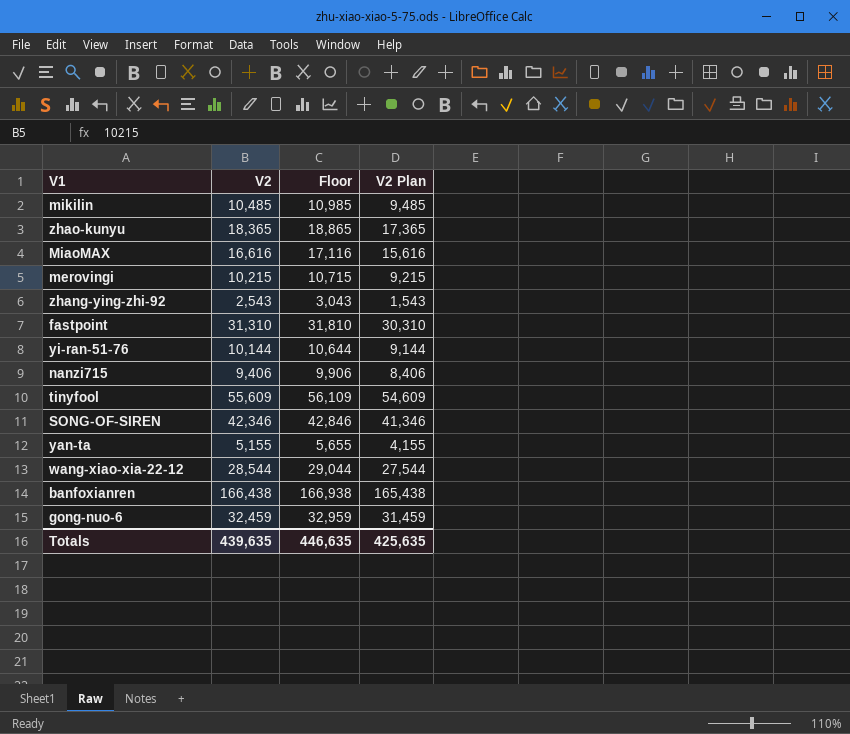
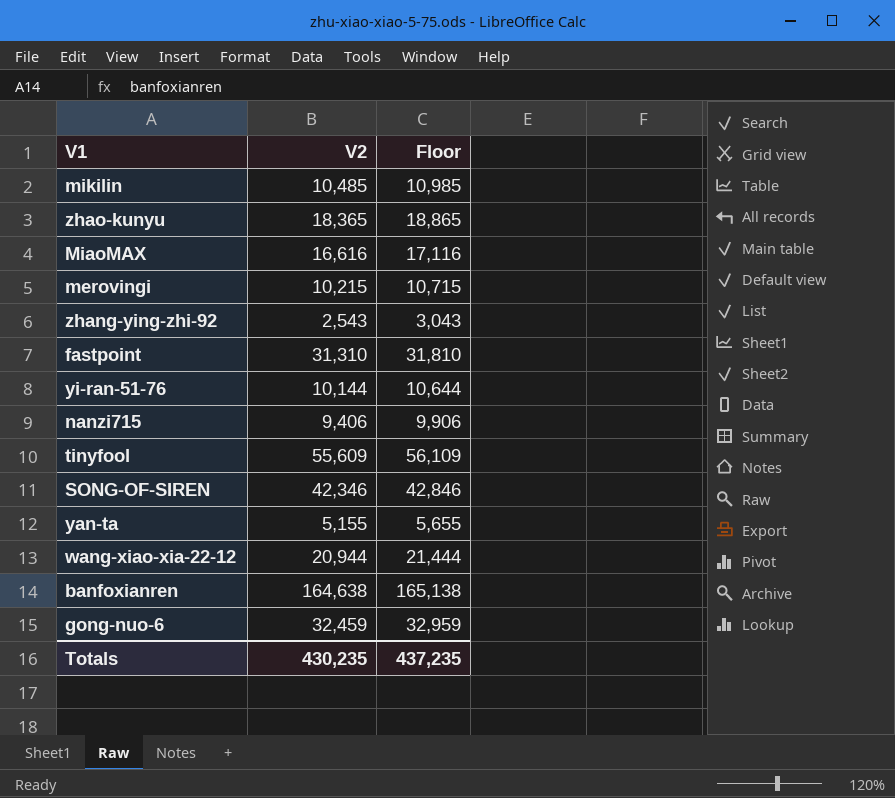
column V2 Plan | formula: [V2] - 1000 -> none
wang-xiao-xia-22-12 | V2: 28,544 -> 20,944
wang-xiao-xia-22-12 | Floor: 29,044 -> 21,444
banfoxianren | V2: 166,438 -> 164,638
banfoxianren | Floor: 166,938 -> 165,138
Totals | V2: 439,635 -> 430,235
Totals | Floor: 446,635 -> 437,235

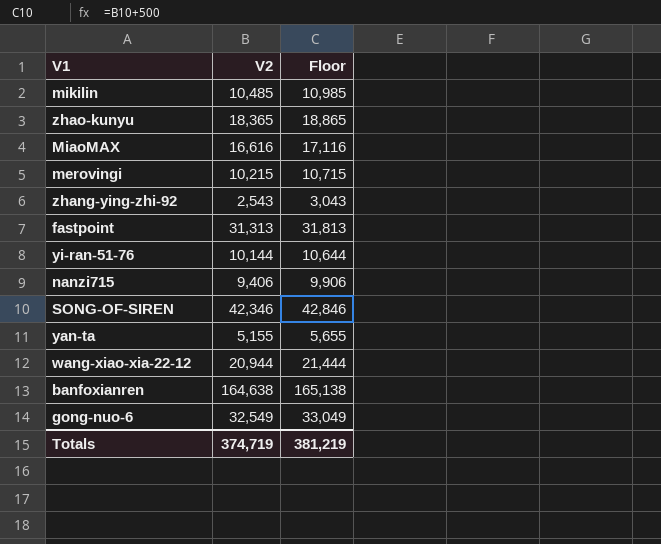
row tinyfool: 55,609 | 56,109 -> none
fastpoint | V2: 31,310 -> 31,313
fastpoint | Floor: 31,810 -> 31,813
gong-nuo-6 | V2: 32,459 -> 32,549
gong-nuo-6 | Floor: 32,959 -> 33,049
Totals | V2: 430,235 -> 374,719
Totals | Floor: 437,235 -> 381,219

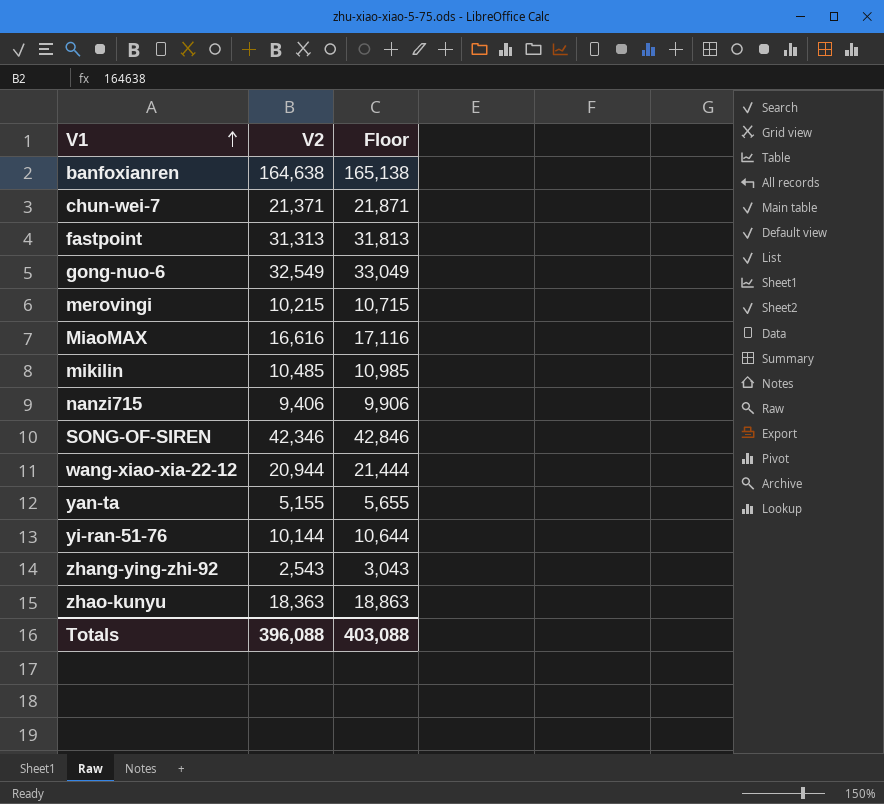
row order: none -> V1 ascending
row chun-wei-7: none -> 21,371 | 21,871
zhao-kunyu | V2: 18,365 -> 18,363
zhao-kunyu | Floor: 18,865 -> 18,863
Totals | V2: 374,719 -> 396,088
Totals | Floor: 381,219 -> 403,088

